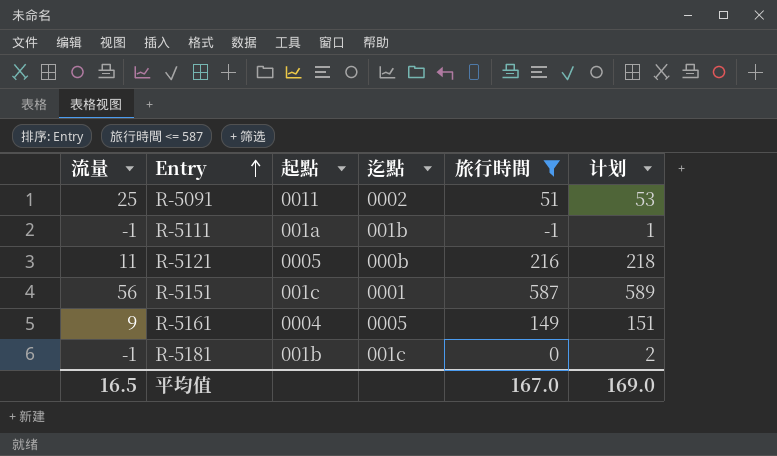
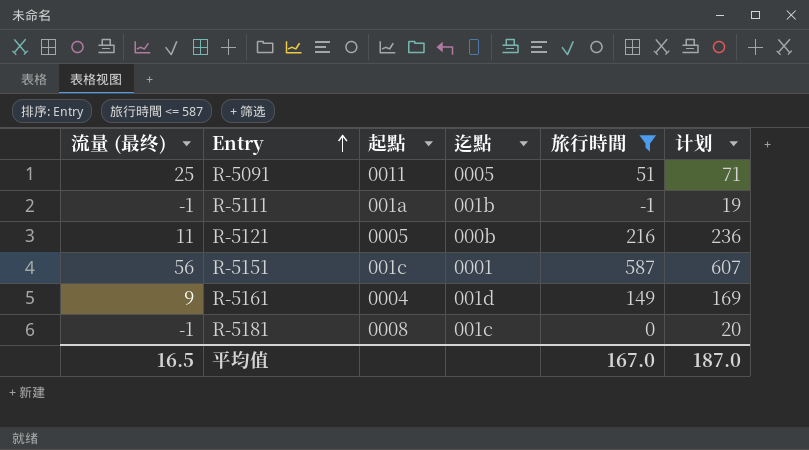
column name: 流量 -> 流量 (最终)
column 计划 | formula: [旅行時間] + 2 -> [旅行時間] + 20
R-5091 | 迄點: 0002 -> 0005
R-5161 | 迄點: 0005 -> 001d
R-5181 | 起點: 001b -> 0008
平均值 | 计划: 169.0 -> 187.0

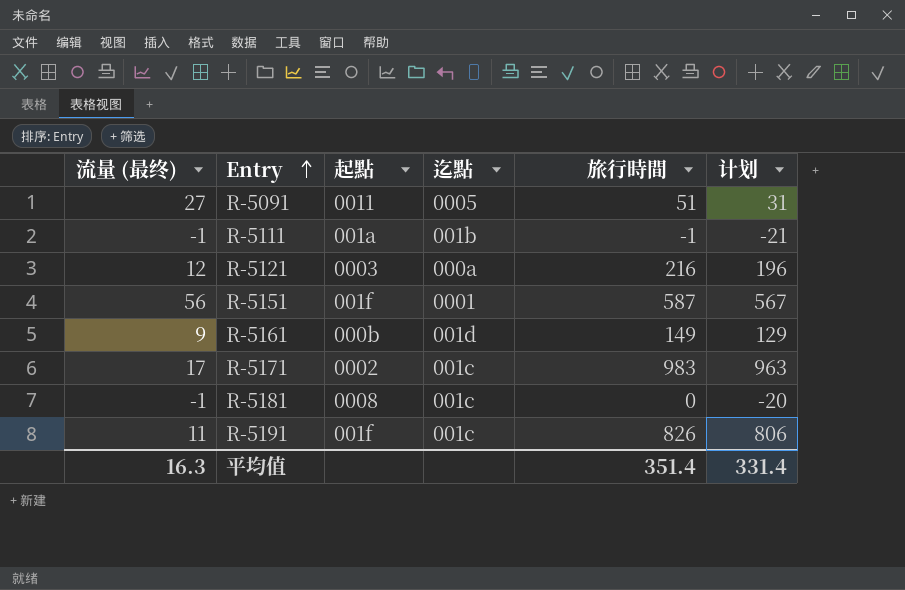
filter: 旅行時間 <= 587 -> none
column 计划 | formula: [旅行時間] + 20 -> [旅行時間] - 20
R-5091 | 流量 (最终): 25 -> 27
R-5121 | 流量 (最终): 11 -> 12
R-5121 | 起點: 0005 -> 0003
R-5121 | 迄點: 000b -> 000a
R-5151 | 起點: 001c -> 001f
R-5161 | 起點: 0004 -> 000b
平均值 | 流量 (最终): 16.5 -> 16.3
平均值 | 旅行時間: 167.0 -> 351.4
平均值 | 计划: 187.0 -> 331.4

